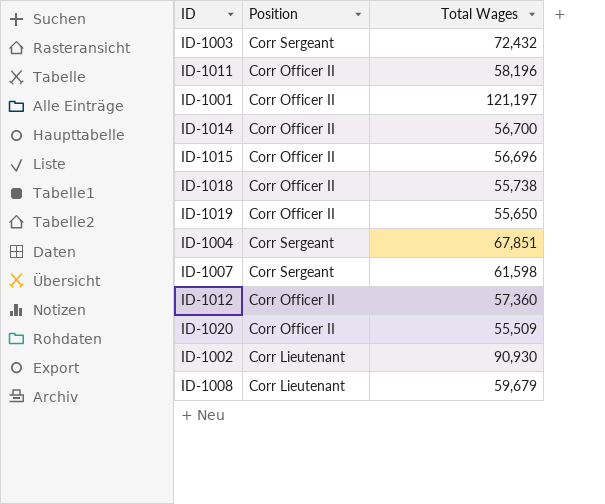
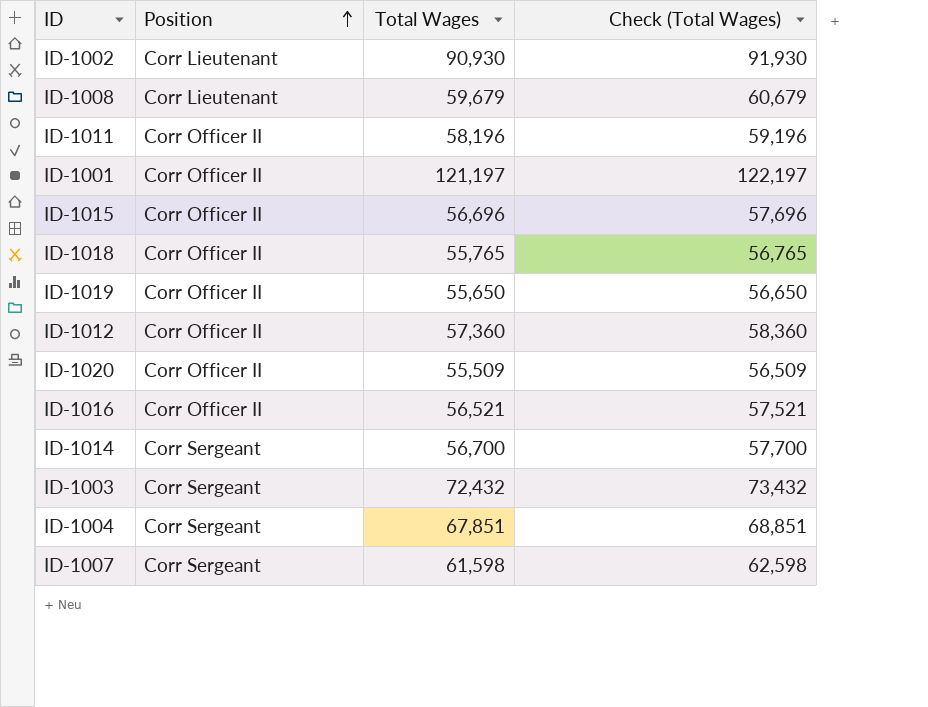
row order: none -> Position ascending
column Check (Total Wages) | formula: none -> [Total Wages] + 1000
ID-1018 | Total Wages: 55,738 -> 55,765
row ID-1016: none -> Corr Officer II | 56,521 | 57,521
ID-1014 | Position: Corr Officer II -> Corr Sergeant

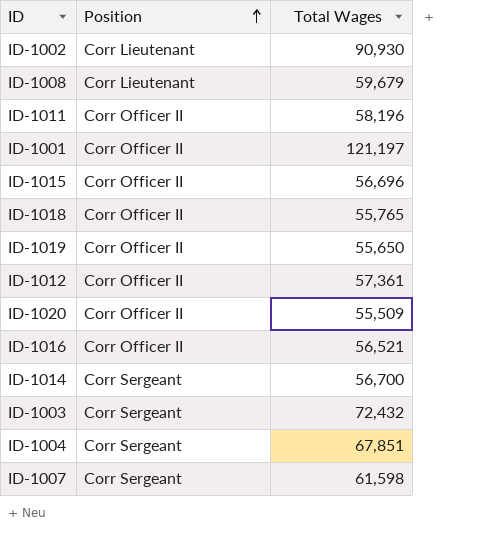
column Check (Total Wages) | formula: [Total Wages] + 1000 -> none
ID-1012 | Total Wages: 57,360 -> 57,361

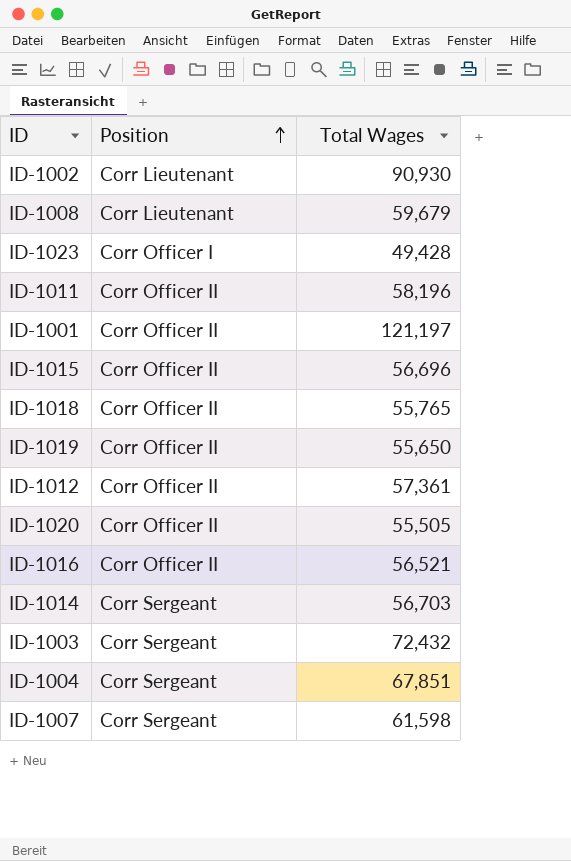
row ID-1023: none -> Corr Officer I | 49,428
ID-1020 | Total Wages: 55,509 -> 55,505
ID-1014 | Total Wages: 56,700 -> 56,703

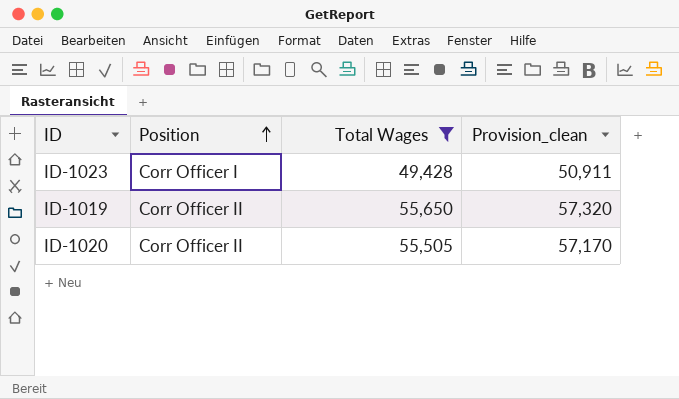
filter: none -> Total Wages <= 55,650
column Provision_clean | formula: none -> [Total Wages] * 1.03

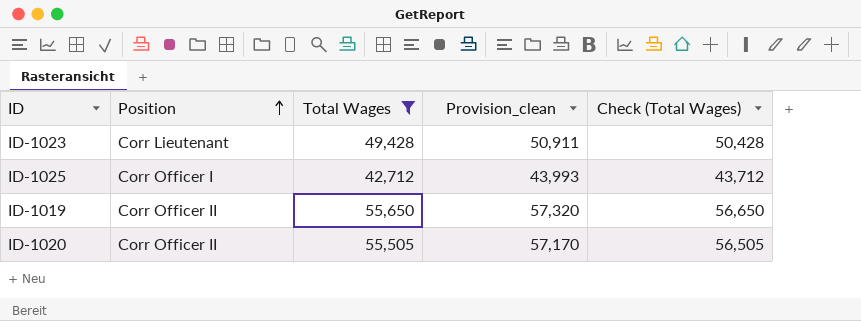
column Check (Total Wages) | formula: none -> [Total Wages] + 1000
ID-1023 | Position: Corr Officer I -> Corr Lieutenant
row ID-1025: none -> Corr Officer I | 42,712 | 43,993 | 43,712

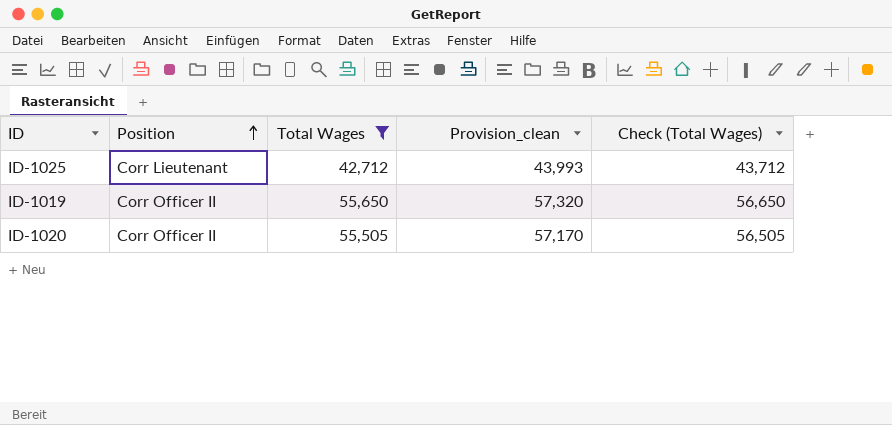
row ID-1023: Corr Lieutenant | 49,428 | 50,911 | 50,428 -> none
ID-1025 | Position: Corr Officer I -> Corr Lieutenant

